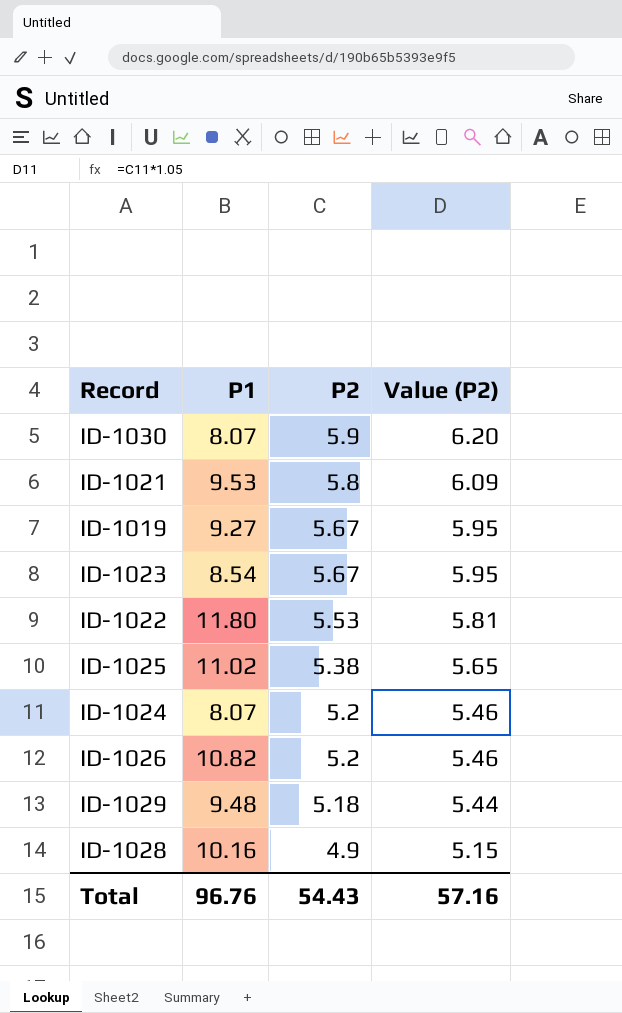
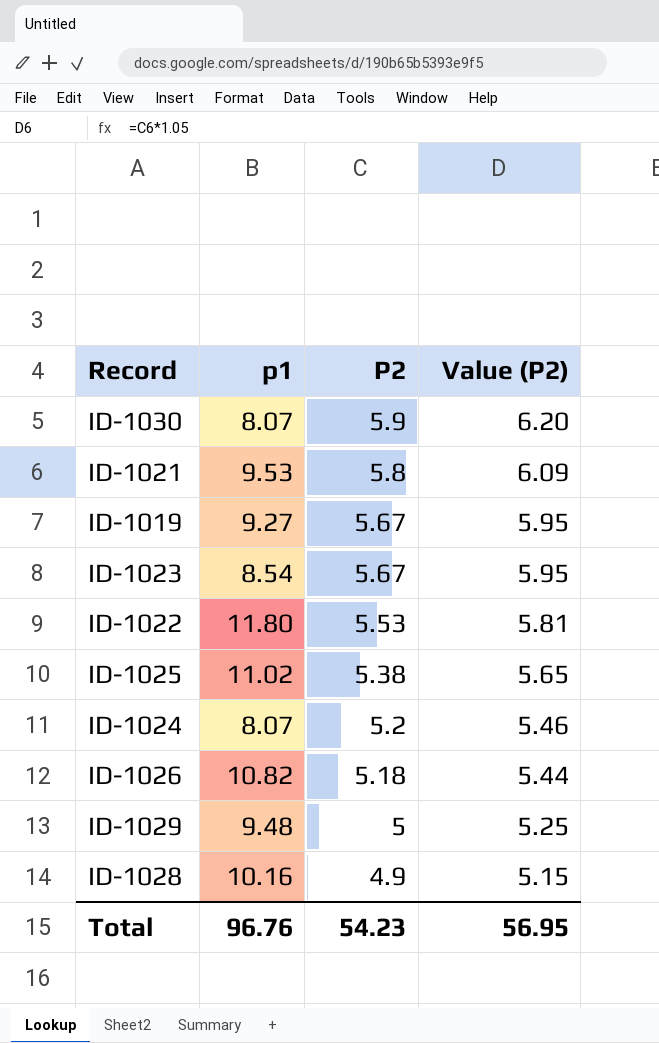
column name: P1 -> p1
ID-1026 | P2: 5.2 -> 5.18
ID-1026 | Value (P2): 5.46 -> 5.44
ID-1029 | P2: 5.18 -> 5
ID-1029 | Value (P2): 5.44 -> 5.25
Total | P2: 54.43 -> 54.23
Total | Value (P2): 57.16 -> 56.95

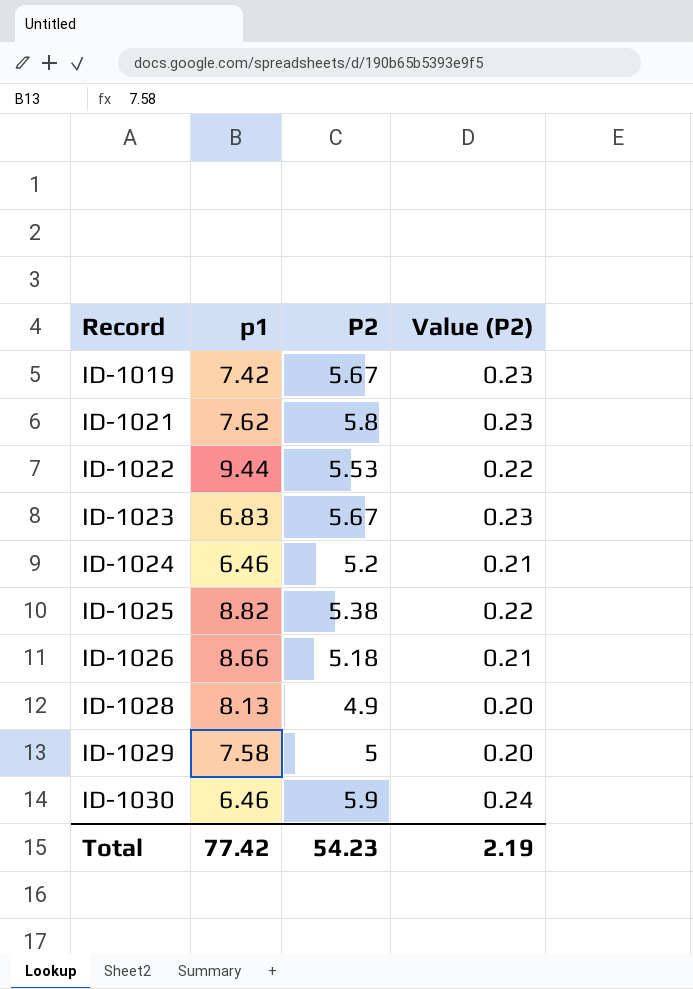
row order: P2 descending -> Record ascending
column Value (P2) | formula: [P2] * 1.05 -> [P2] * 0.04
ID-1019 | p1: 9.27 -> 7.42
ID-1021 | p1: 9.53 -> 7.62
ID-1022 | p1: 11.80 -> 9.44
ID-1023 | p1: 8.54 -> 6.83
ID-1024 | p1: 8.07 -> 6.46
ID-1025 | p1: 11.02 -> 8.82
ID-1026 | p1: 10.82 -> 8.66
ID-1028 | p1: 10.16 -> 8.13
ID-1029 | p1: 9.48 -> 7.58
ID-1030 | p1: 8.07 -> 6.46
Total | p1: 96.76 -> 77.42
Total | Value (P2): 56.95 -> 2.19

